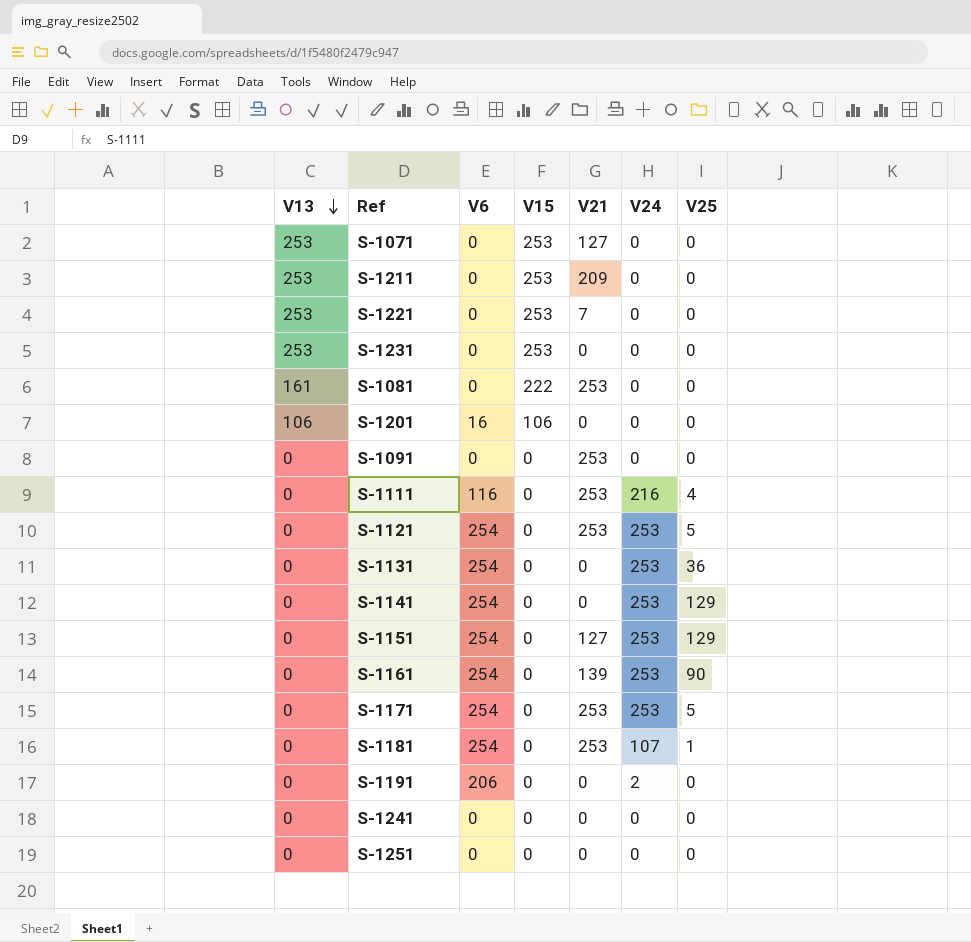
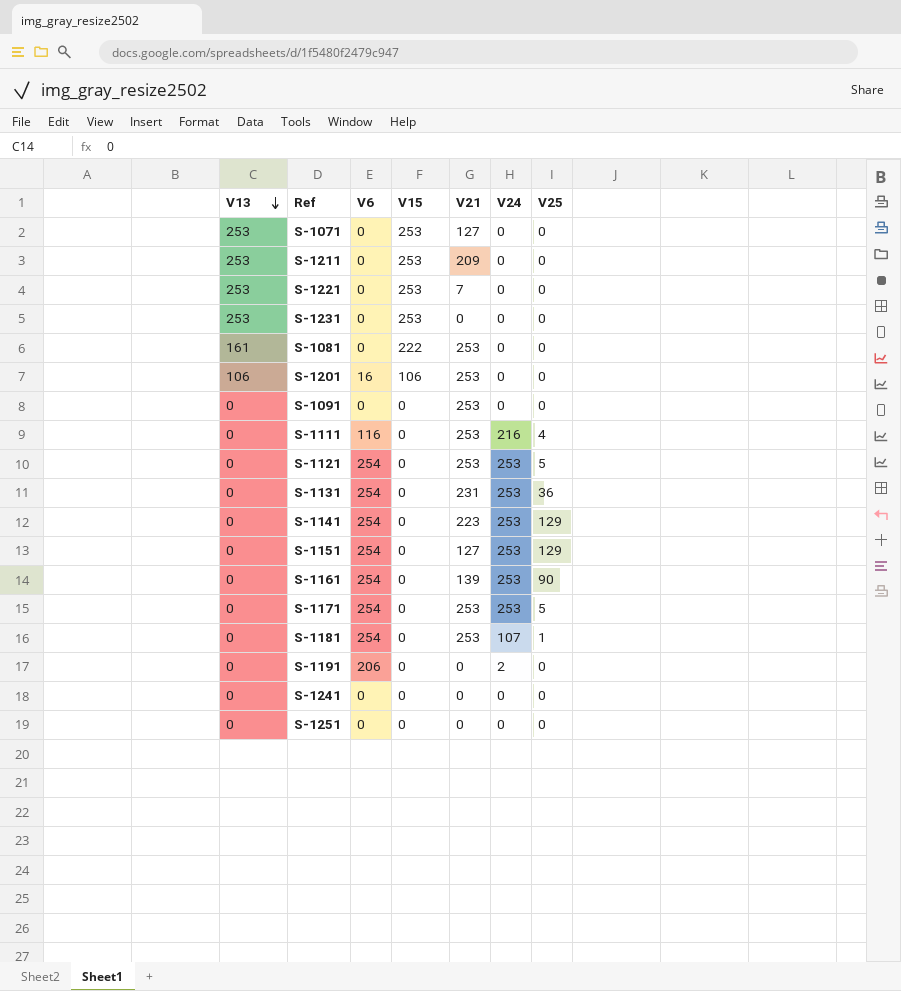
S-1201 | V21: 0 -> 253
S-1131 | V21: 0 -> 231
S-1141 | V21: 0 -> 223

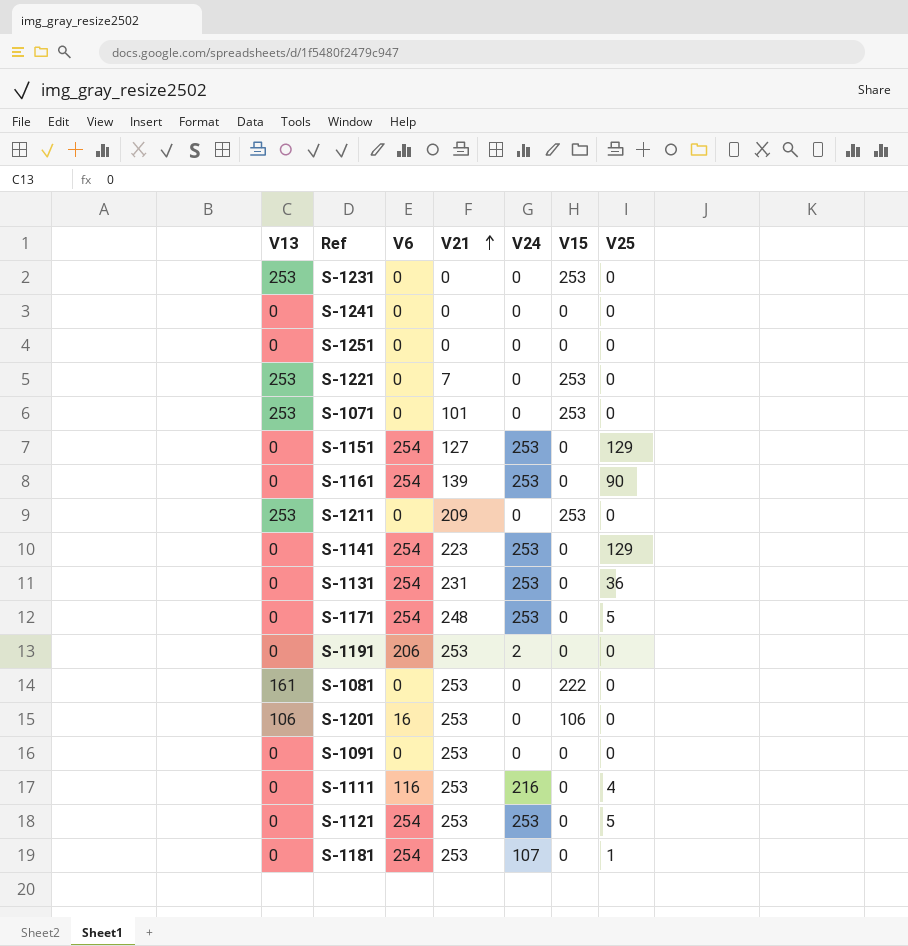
row order: V13 descending -> V21 ascending
column V15 | position: 4 -> 6
S-1071 | V21: 127 -> 101
S-1171 | V21: 253 -> 248
S-1191 | V21: 0 -> 253

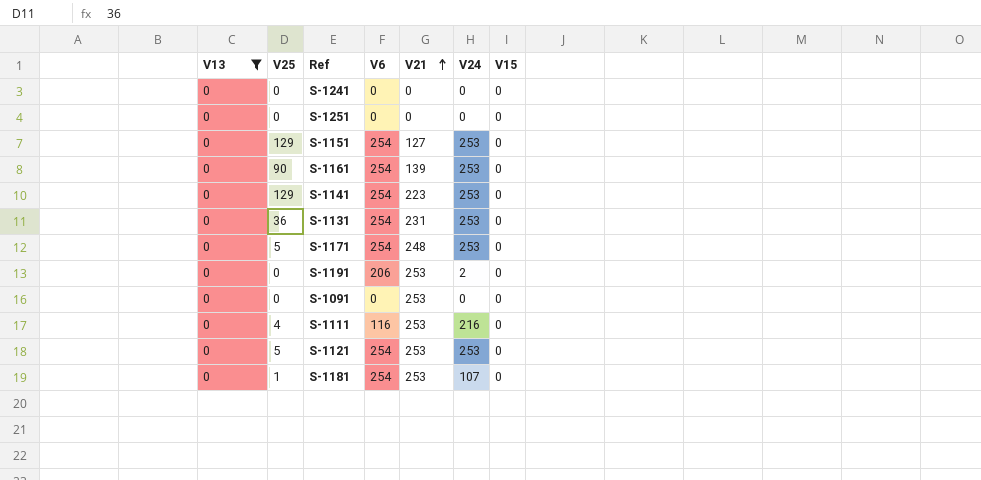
filter: none -> V13 = 0
column V25 | position: 7 -> 2

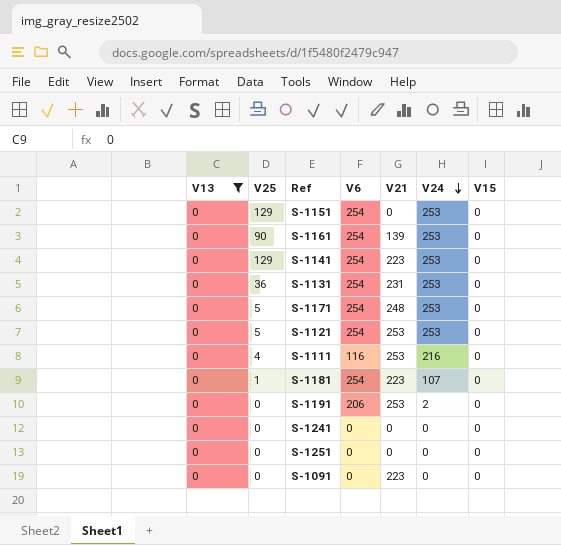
row order: V21 ascending -> V24 descending
S-1151 | V21: 127 -> 0
S-1181 | V21: 253 -> 223
S-1091 | V21: 253 -> 223

